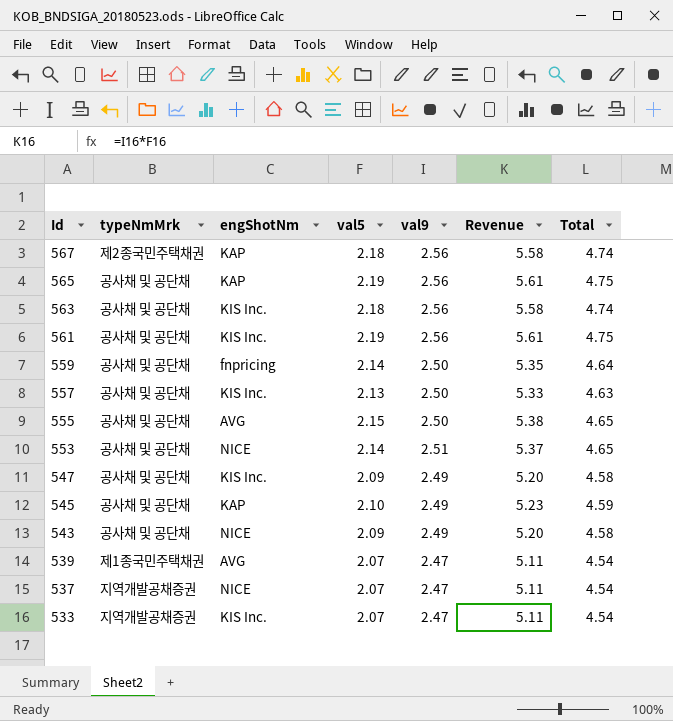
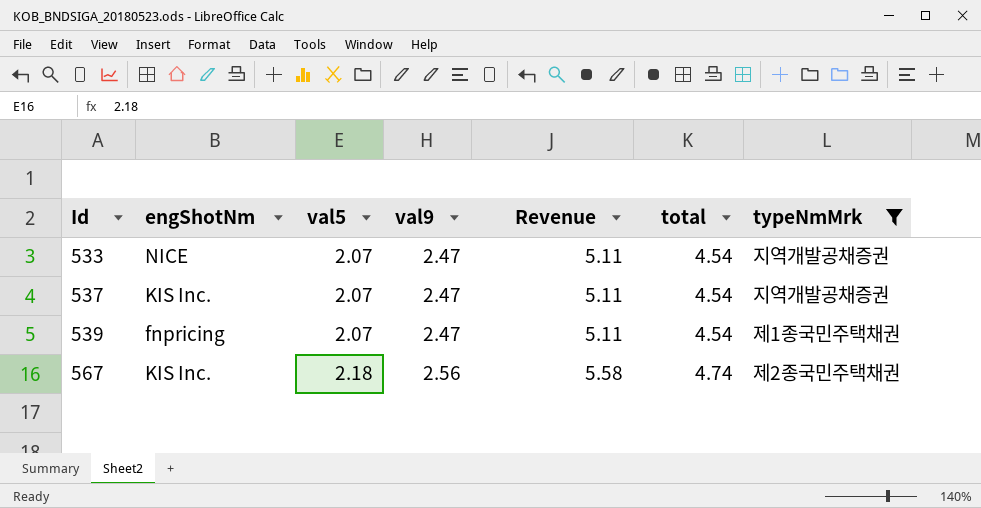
filter: none -> typeNmMrk != 공사채 및 공단채
row order: Id descending -> Id ascending
column name: Total -> total
column typeNmMrk | position: 2 -> 7
533 | engShotNm: KIS Inc. -> NICE
537 | engShotNm: NICE -> KIS Inc.
539 | engShotNm: AVG -> fnpricing
567 | engShotNm: KAP -> KIS Inc.

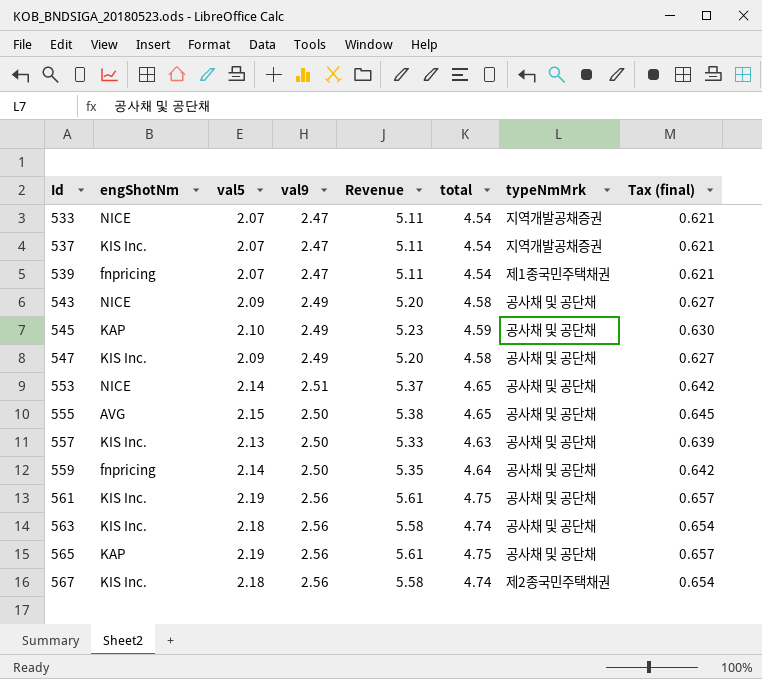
filter: typeNmMrk != 공사채 및 공단채 -> none
column Tax (final) | formula: none -> [val5] * 0.3

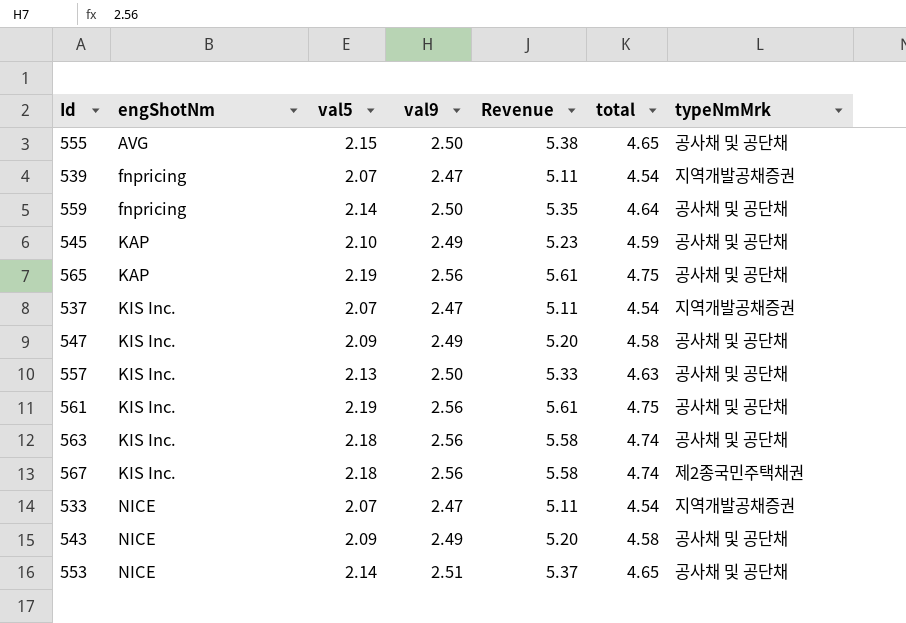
row order: Id ascending -> engShotNm ascending
column Tax (final) | formula: [val5] * 0.3 -> none
539 | typeNmMrk: 제1종국민주택채권 -> 지역개발공채증권

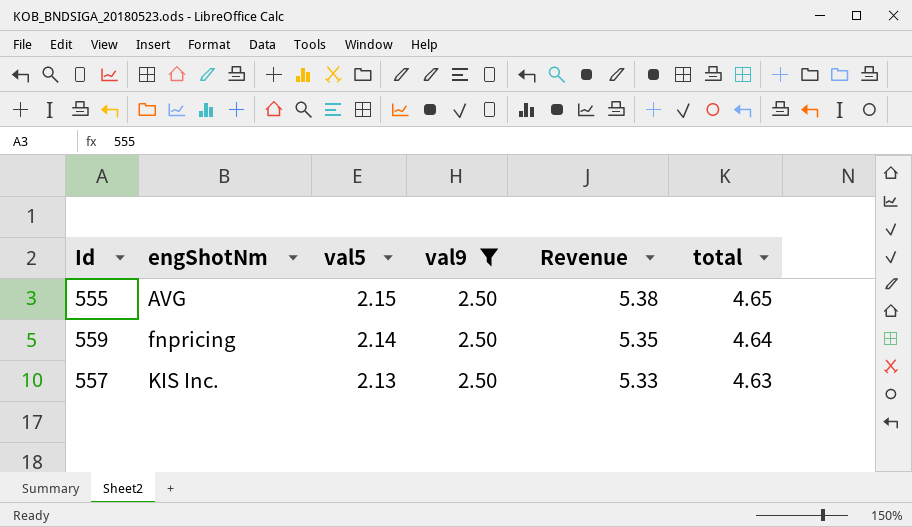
filter: none -> val9 = 2.50
column typeNmMrk | position: 7 -> none

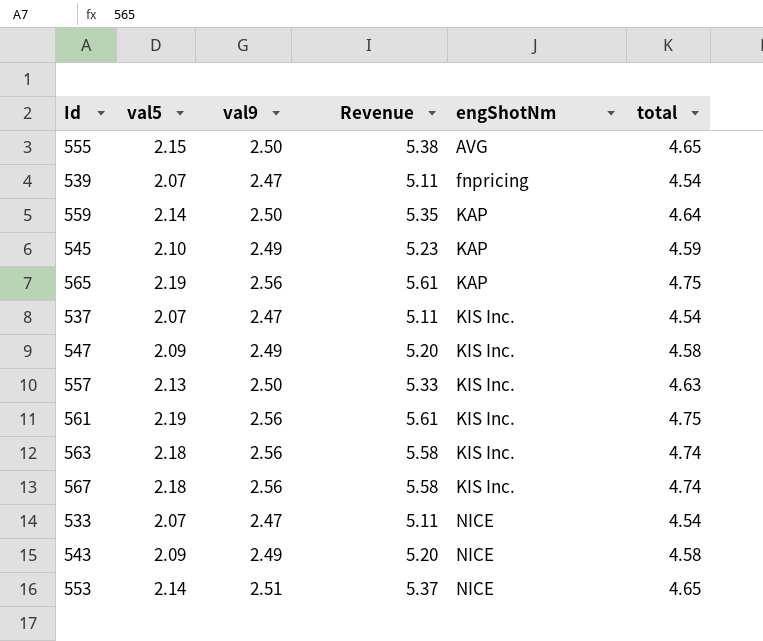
filter: val9 = 2.50 -> none
column engShotNm | position: 2 -> 5
559 | engShotNm: fnpricing -> KAP

